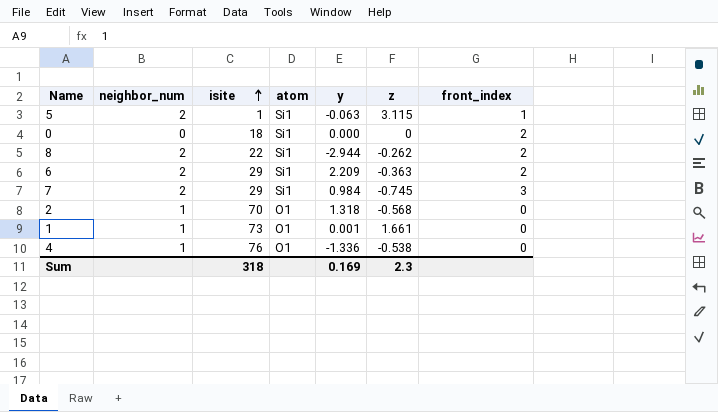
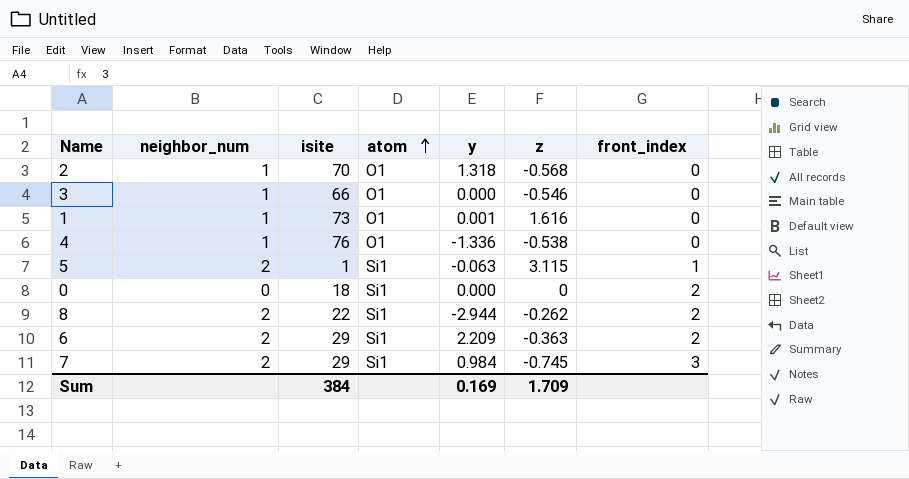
row order: isite ascending -> atom ascending
row 3: none -> 1 | 66 | O1 | 0.000 | -0.546 | 0
1 | z: 1.661 -> 1.616
Sum | isite: 318 -> 384
Sum | z: 2.3 -> 1.709

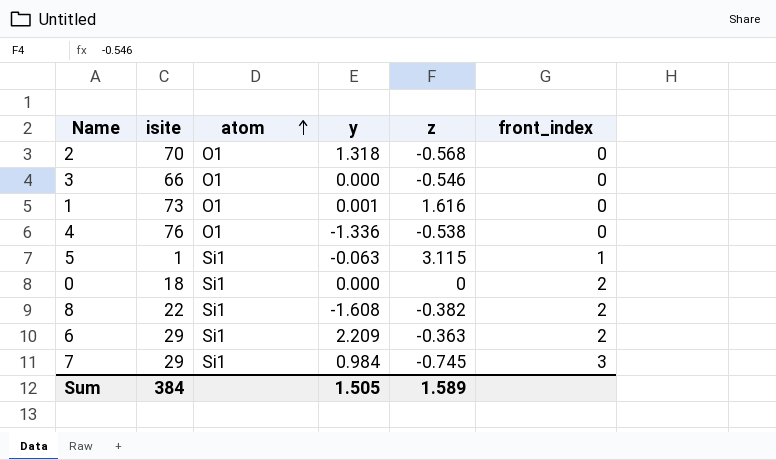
column neighbor_num | position: 2 -> none
8 | y: -2.944 -> -1.608
8 | z: -0.262 -> -0.382
Sum | y: 0.169 -> 1.505
Sum | z: 1.709 -> 1.589

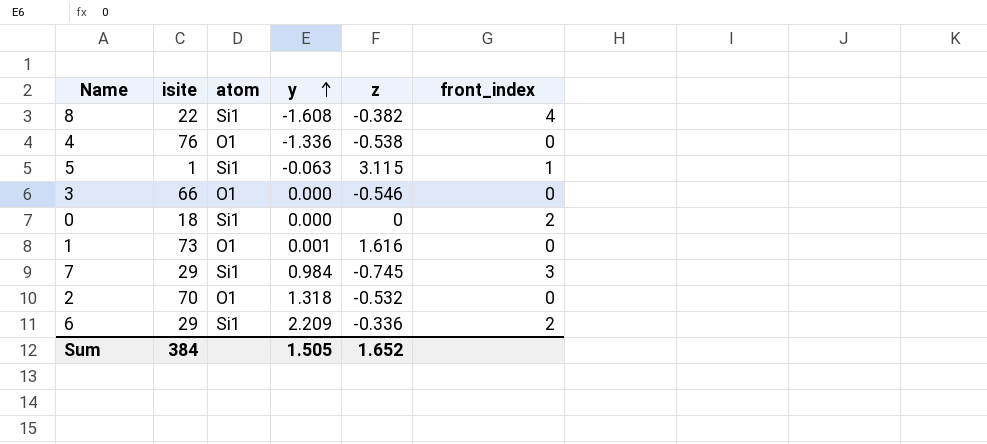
row order: atom ascending -> y ascending
8 | front_index: 2 -> 4
2 | z: -0.568 -> -0.532
6 | z: -0.363 -> -0.336
Sum | z: 1.589 -> 1.652

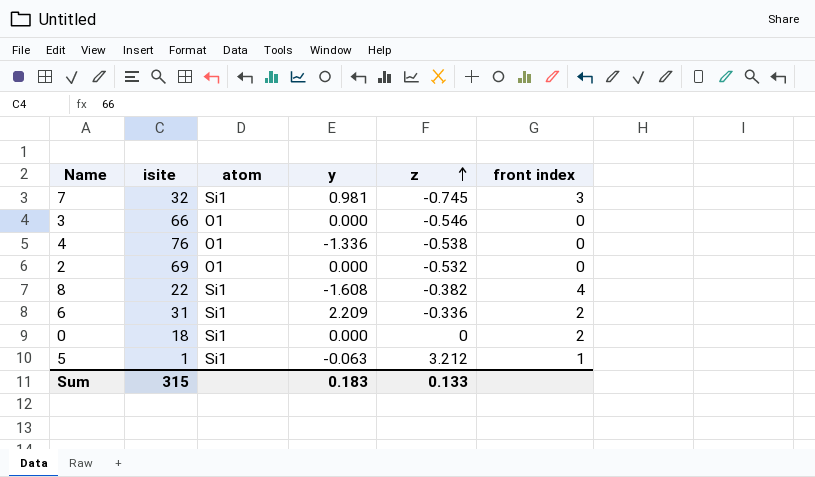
row order: y ascending -> z ascending
column name: front_index -> front index
row 1: 73 | O1 | 0.001 | 1.616 | 0 -> none
7 | isite: 29 -> 32
7 | y: 0.984 -> 0.981
2 | isite: 70 -> 69
2 | y: 1.318 -> 0.000
6 | isite: 29 -> 31
5 | z: 3.115 -> 3.212
Sum | isite: 384 -> 315
Sum | y: 1.505 -> 0.183
Sum | z: 1.652 -> 0.133

